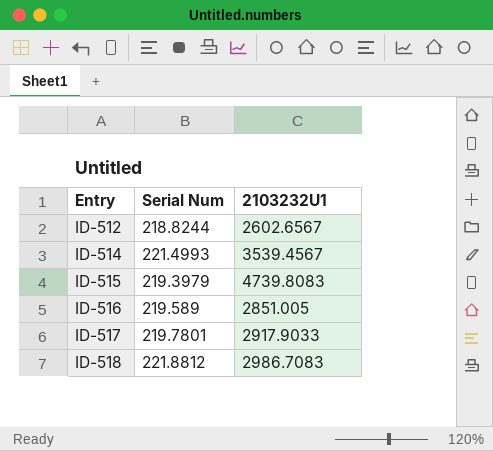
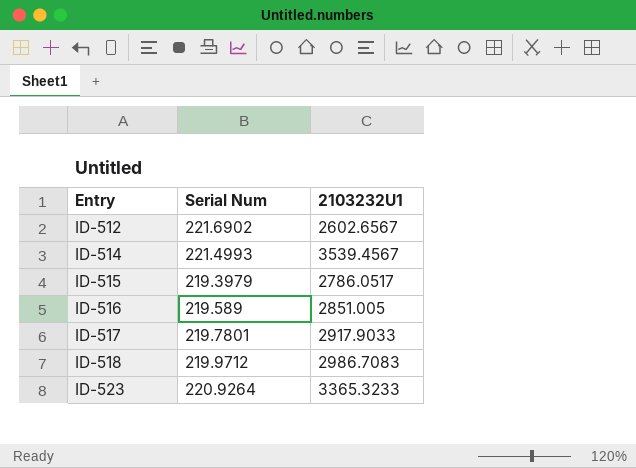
ID-512 | Serial Num: 218.8244 -> 221.6902
ID-515 | 2103232U1: 4739.8083 -> 2786.0517
ID-518 | Serial Num: 221.8812 -> 219.9712
row ID-523: none -> 220.9264 | 3365.3233

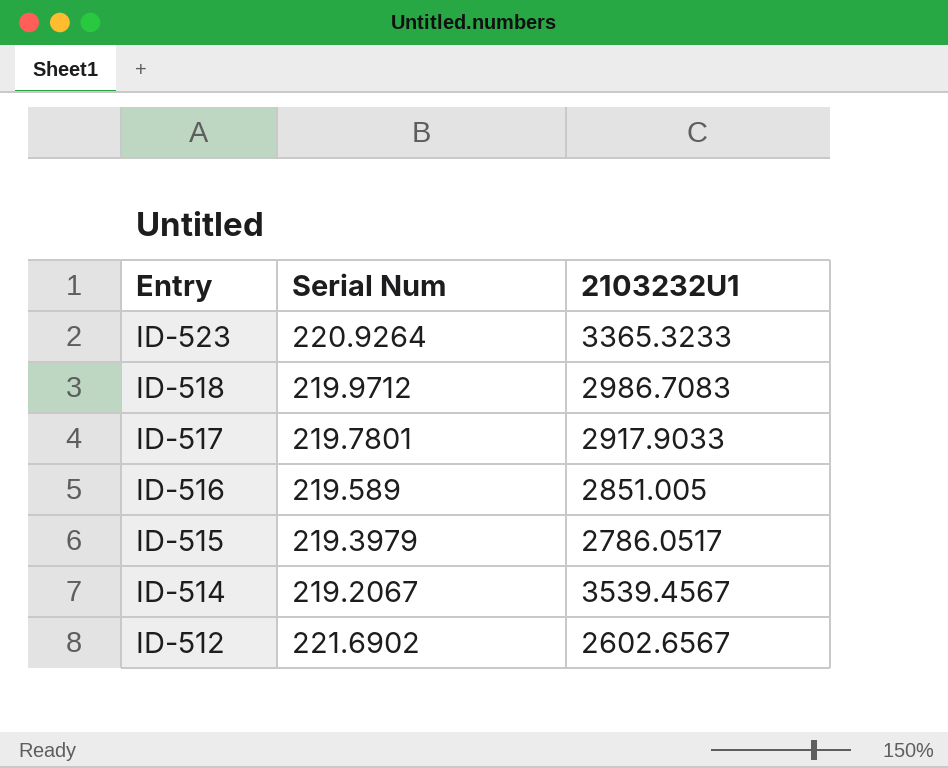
row order: Entry ascending -> Entry descending
ID-514 | Serial Num: 221.4993 -> 219.2067

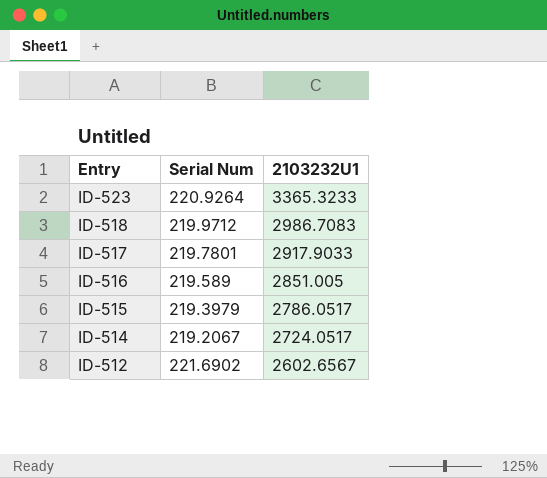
ID-514 | 2103232U1: 3539.4567 -> 2724.0517

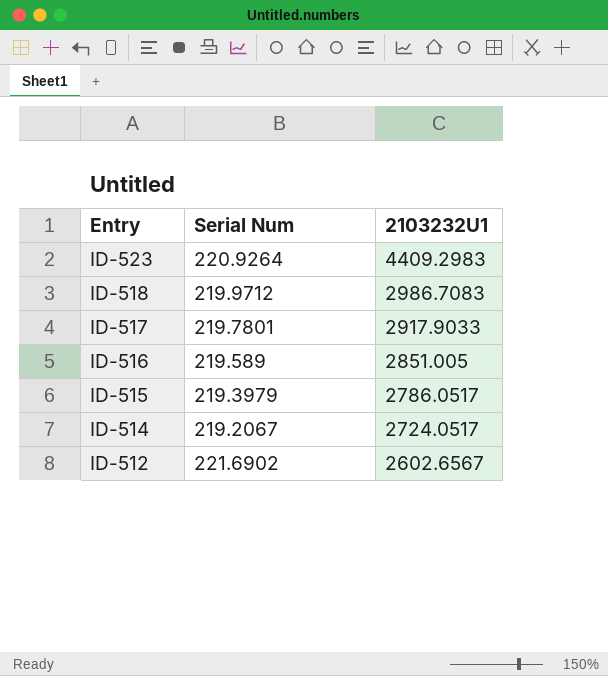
ID-523 | 2103232U1: 3365.3233 -> 4409.2983

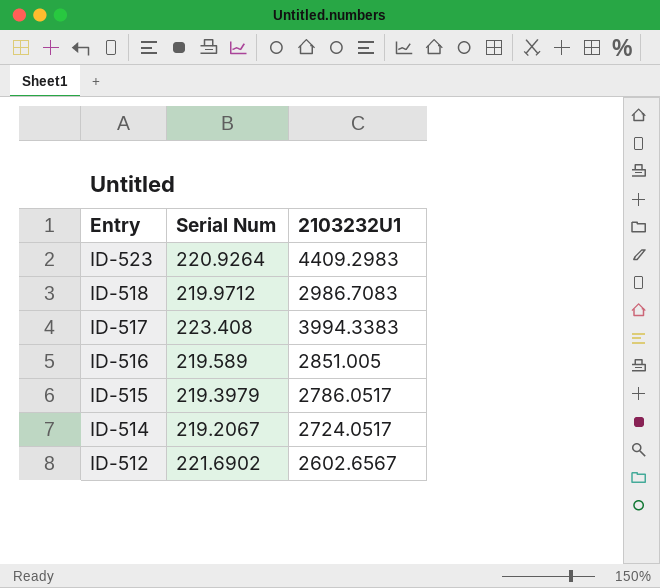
ID-517 | Serial Num: 219.7801 -> 223.408
ID-517 | 2103232U1: 2917.9033 -> 3994.3383

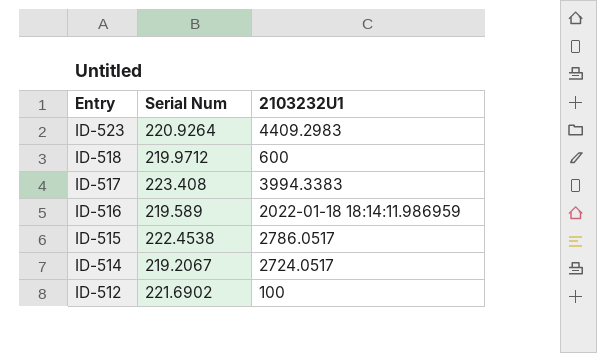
ID-518 | 2103232U1: 2986.7083 -> 600
ID-516 | 2103232U1: 2851.005 -> 2022-01-18 18:14:11.986959
ID-515 | Serial Num: 219.3979 -> 222.4538
ID-512 | 2103232U1: 2602.6567 -> 100

